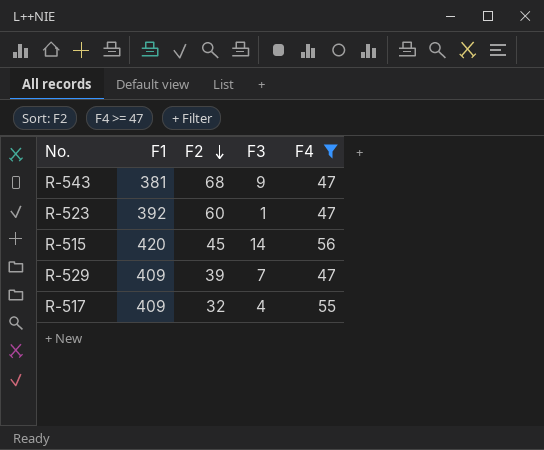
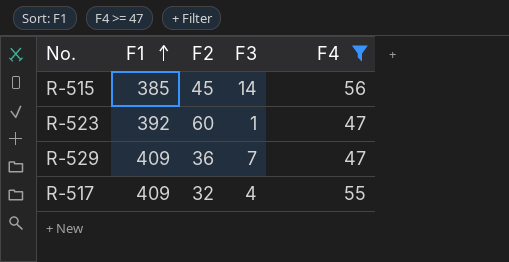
row order: F2 descending -> F1 ascending
row R-543: 381 | 68 | 9 | 47 -> none
R-515 | F1: 420 -> 385
R-529 | F2: 39 -> 36

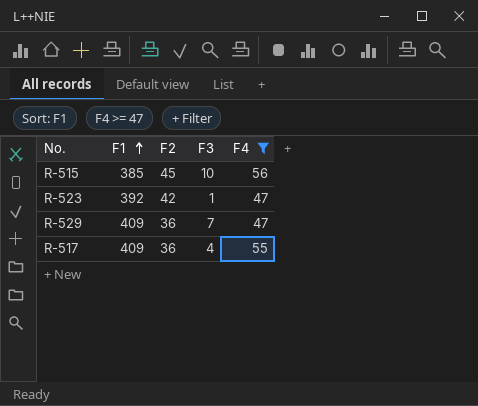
R-515 | F3: 14 -> 10
R-523 | F2: 60 -> 42
R-517 | F2: 32 -> 36

